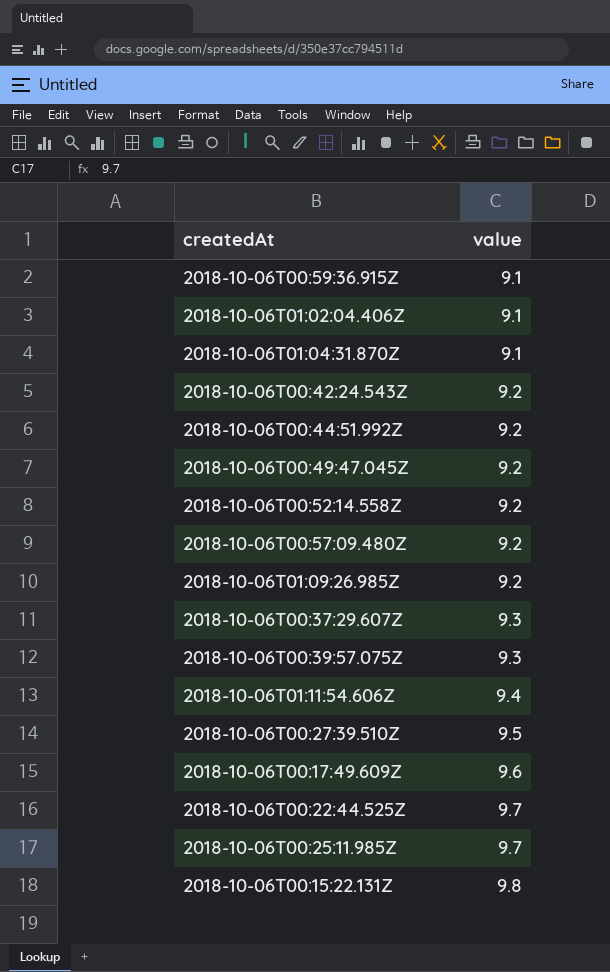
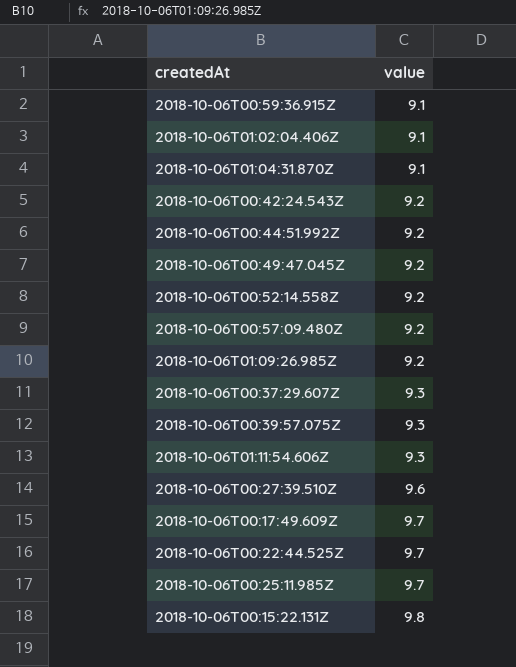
2018-10-06T01:11:54.606Z | value: 9.4 -> 9.3
2018-10-06T00:27:39.510Z | value: 9.5 -> 9.6
2018-10-06T00:17:49.609Z | value: 9.6 -> 9.7

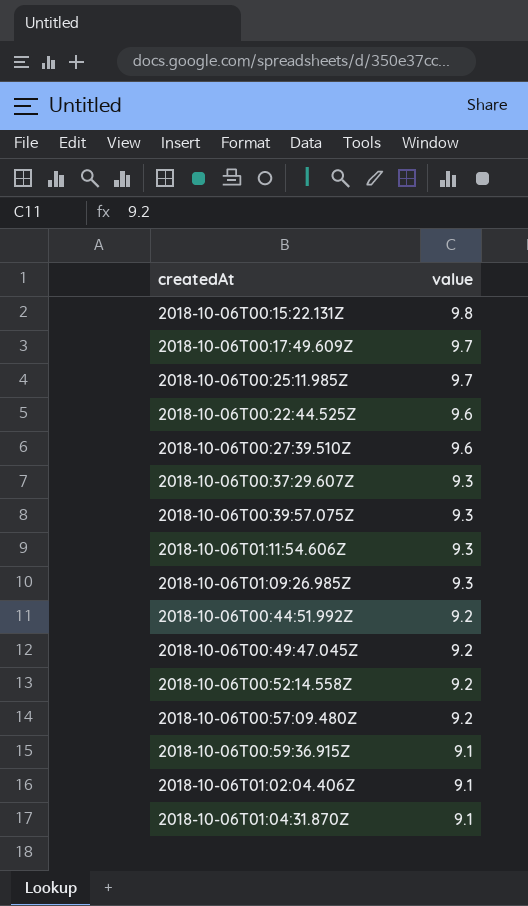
row order: value ascending -> value descending
row 2018-10-06T00:42:24.543Z: 9.2 -> none
2018-10-06T00:22:44.525Z | value: 9.7 -> 9.6
2018-10-06T01:09:26.985Z | value: 9.2 -> 9.3

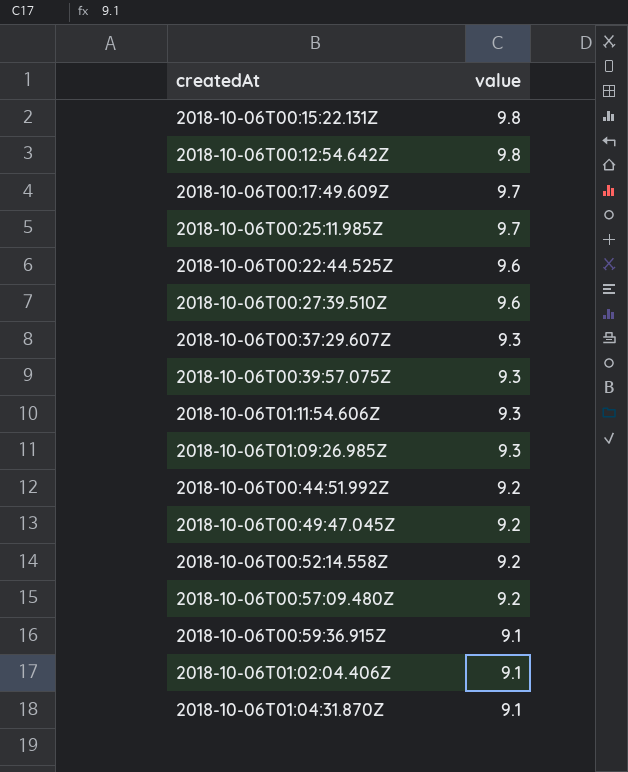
row 2018-10-06T00:12:54.642Z: none -> 9.8

